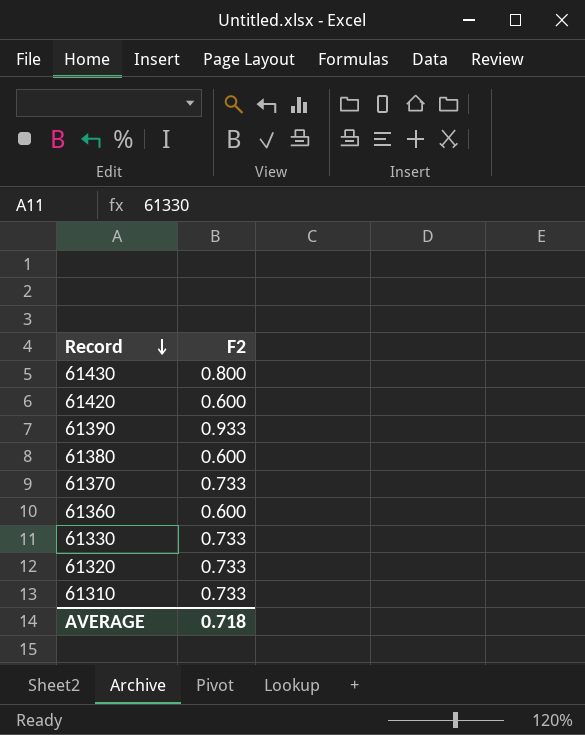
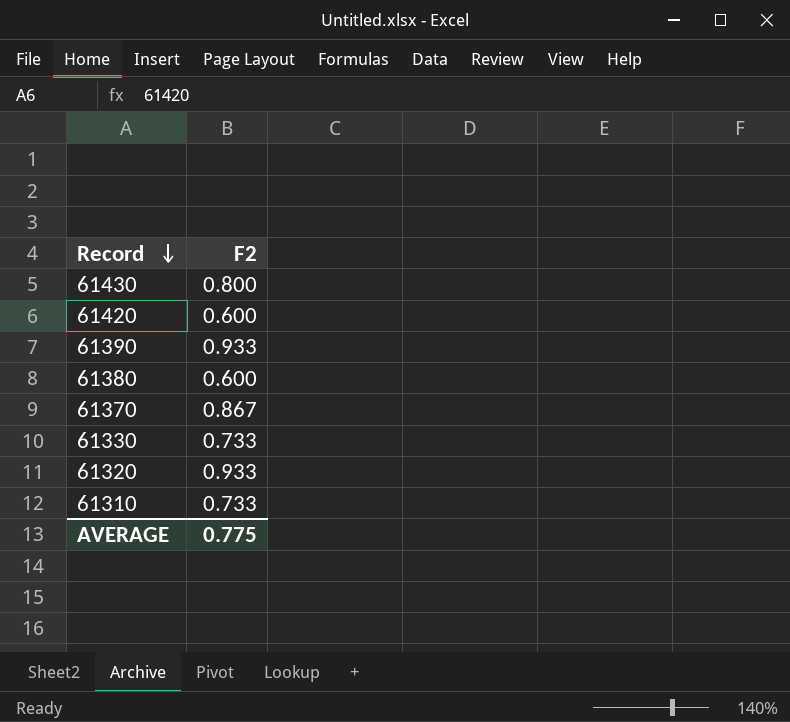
row 61360: 0.600 -> none
61370 | F2: 0.733 -> 0.867
61320 | F2: 0.733 -> 0.933
AVERAGE | F2: 0.718 -> 0.775

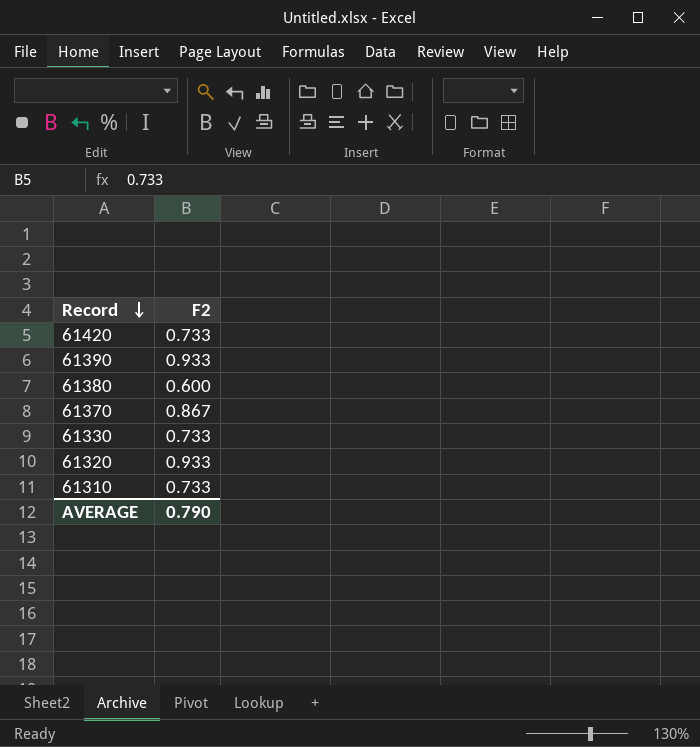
row 61430: 0.800 -> none
61420 | F2: 0.600 -> 0.733
AVERAGE | F2: 0.775 -> 0.790

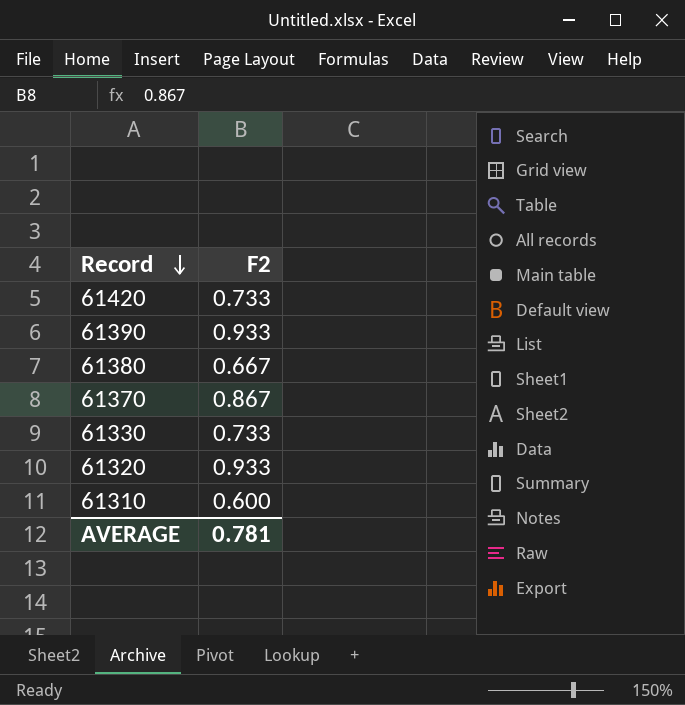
61380 | F2: 0.600 -> 0.667
61310 | F2: 0.733 -> 0.600
AVERAGE | F2: 0.790 -> 0.781

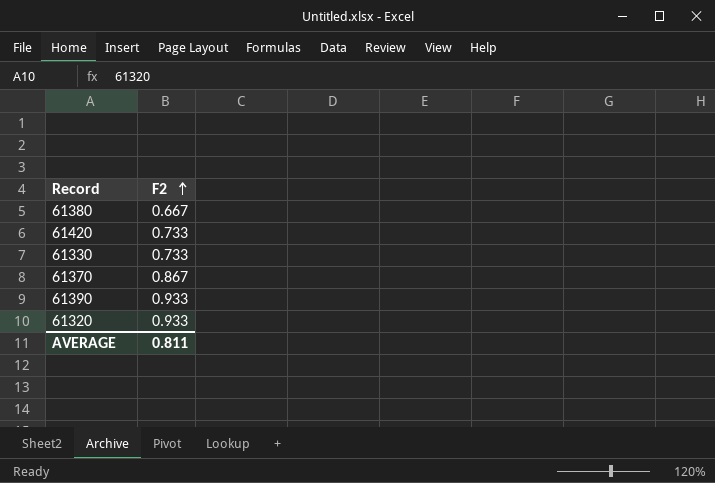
row order: Record descending -> F2 ascending
row 61310: 0.600 -> none
AVERAGE | F2: 0.781 -> 0.811

